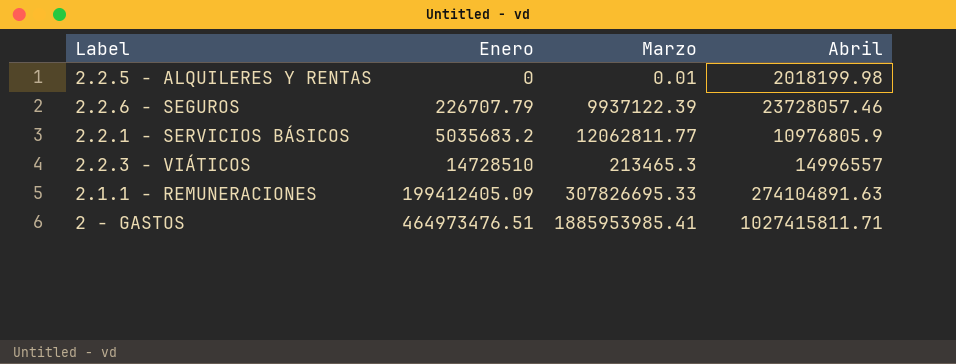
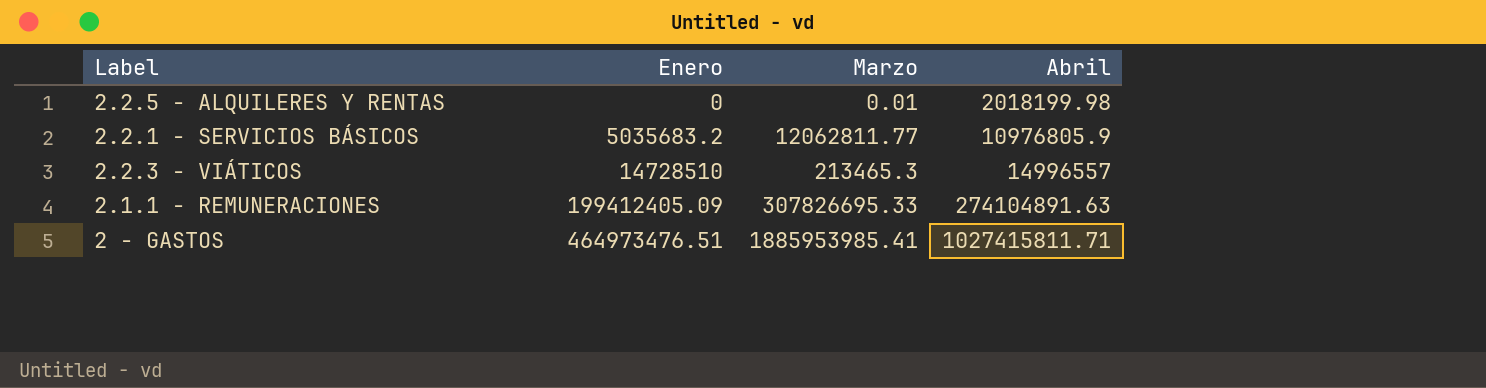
row 2.2.6 - SEGUROS: 226707.79 | 9937122.39 | 23728057.46 -> none

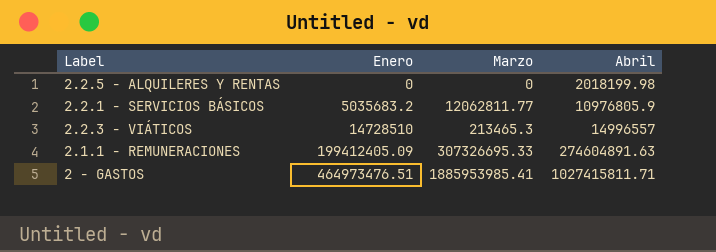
2.2.5 - ALQUILERES Y RENTAS | Marzo: 0.01 -> 0
2.1.1 - REMUNERACIONES | Marzo: 307826695.33 -> 307326695.33
2.1.1 - REMUNERACIONES | Abril: 274104891.63 -> 274604891.63

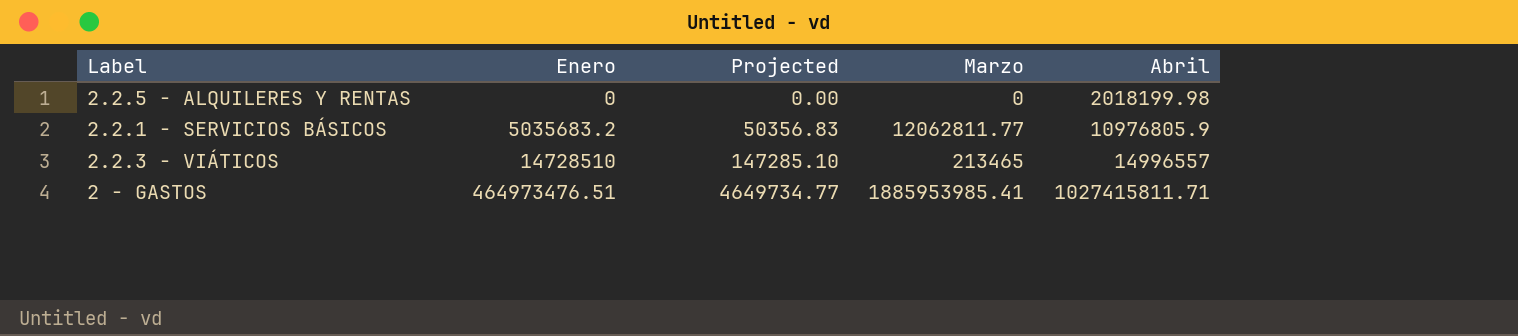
column Projected | formula: none -> [Enero] * 0.01
row 2.1.1 - REMUNERACIONES: 199412405.09 | 307326695.33 | 274604891.63 -> none
2.2.3 - VIÁTICOS | Marzo: 213465.3 -> 213465

